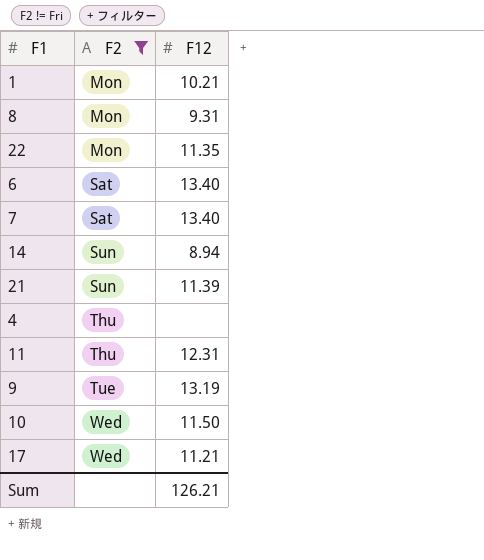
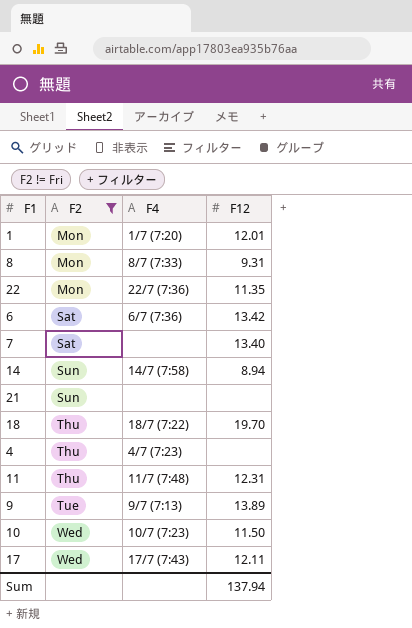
column F4 | position: none -> 3
1 | F12: 10.21 -> 12.01
6 | F12: 13.40 -> 13.42
21 | F12: 11.39 -> none
row 18: none -> Thu | 18/7 (7:22) | 19.70
9 | F12: 13.19 -> 13.89
17 | F12: 11.21 -> 12.11
Sum | F12: 126.21 -> 137.94

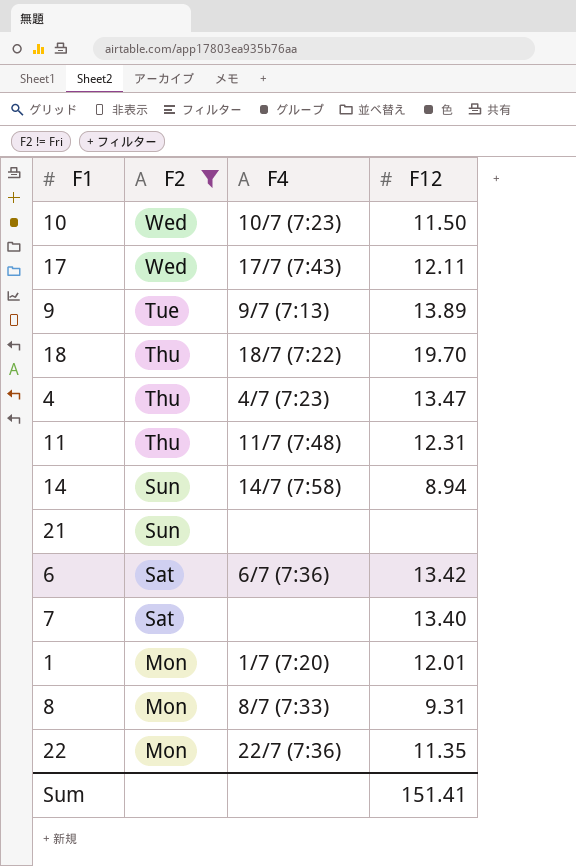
row order: F2 ascending -> F2 descending
4 | F12: none -> 13.47
Sum | F12: 137.94 -> 151.41

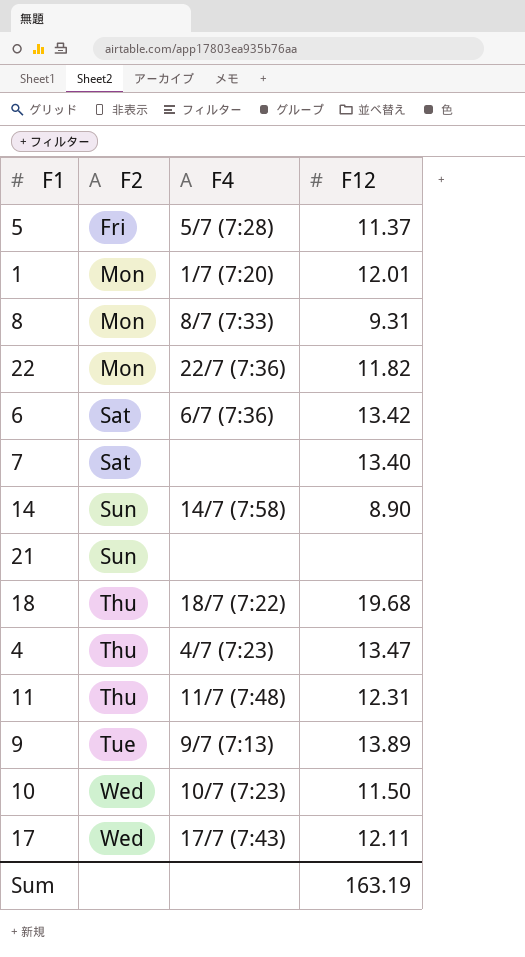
filter: F2 != Fri -> none
row order: F2 descending -> F2 ascending
22 | F12: 11.35 -> 11.82
14 | F12: 8.94 -> 8.90
18 | F12: 19.70 -> 19.68
Sum | F12: 151.41 -> 163.19

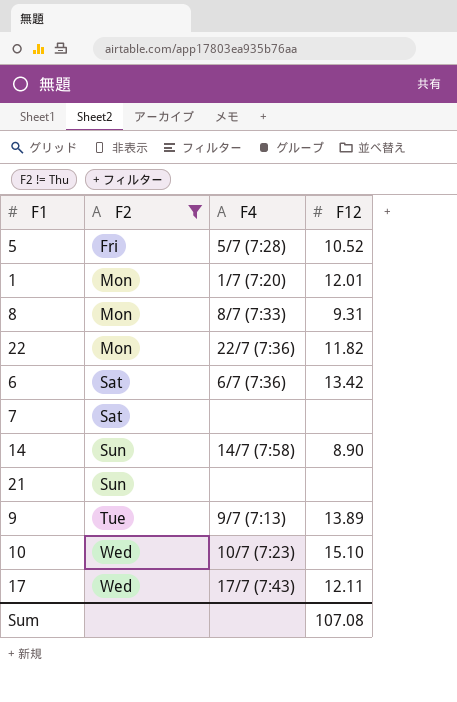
filter: none -> F2 != Thu
5 | F12: 11.37 -> 10.52
7 | F12: 13.40 -> none
10 | F12: 11.50 -> 15.10
Sum | F12: 163.19 -> 107.08

